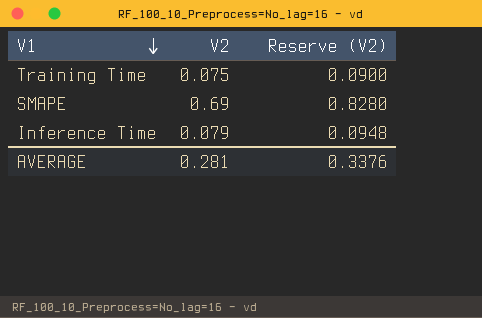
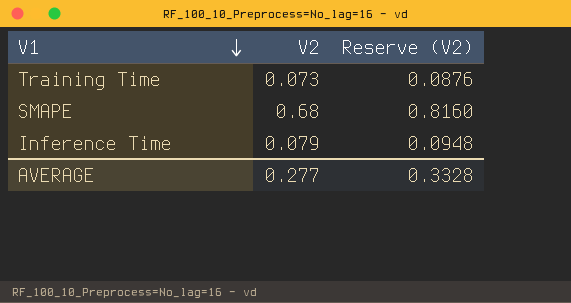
Training Time | V2: 0.075 -> 0.073
Training Time | Reserve (V2): 0.0900 -> 0.0876
SMAPE | V2: 0.69 -> 0.68
SMAPE | Reserve (V2): 0.8280 -> 0.8160
AVERAGE | V2: 0.281 -> 0.277
AVERAGE | Reserve (V2): 0.3376 -> 0.3328

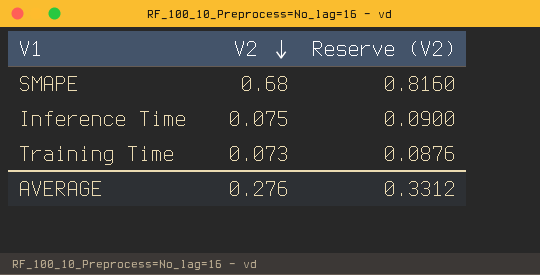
row order: V1 descending -> V2 descending
Inference Time | V2: 0.079 -> 0.075
Inference Time | Reserve (V2): 0.0948 -> 0.0900
AVERAGE | V2: 0.277 -> 0.276
AVERAGE | Reserve (V2): 0.3328 -> 0.3312

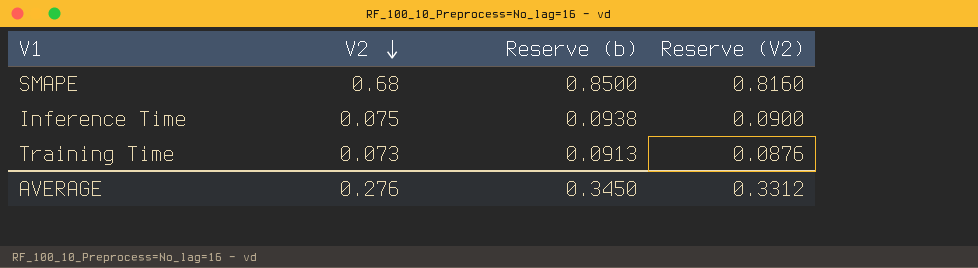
column Reserve (b) | formula: none -> [V2] * 1.25

